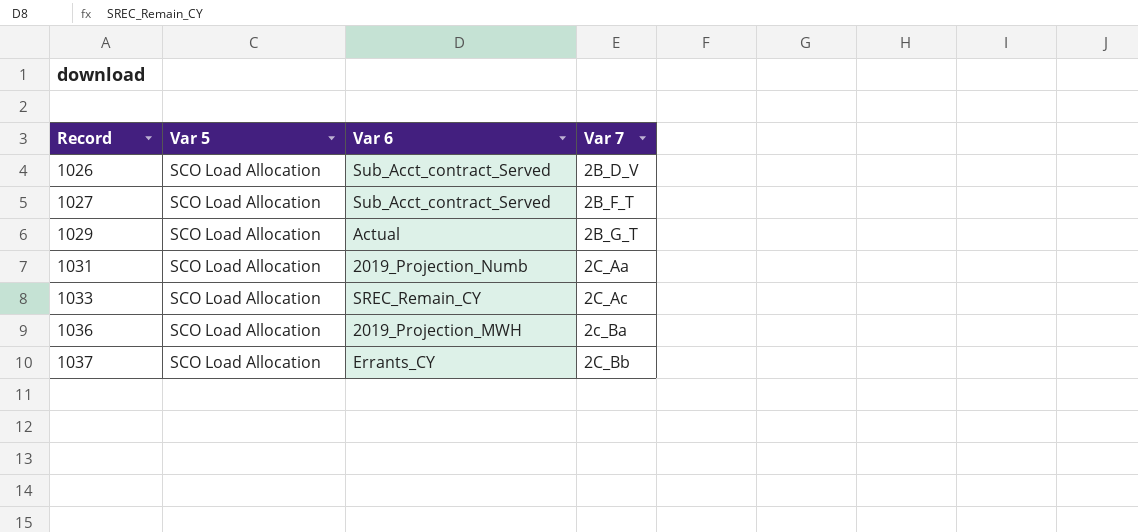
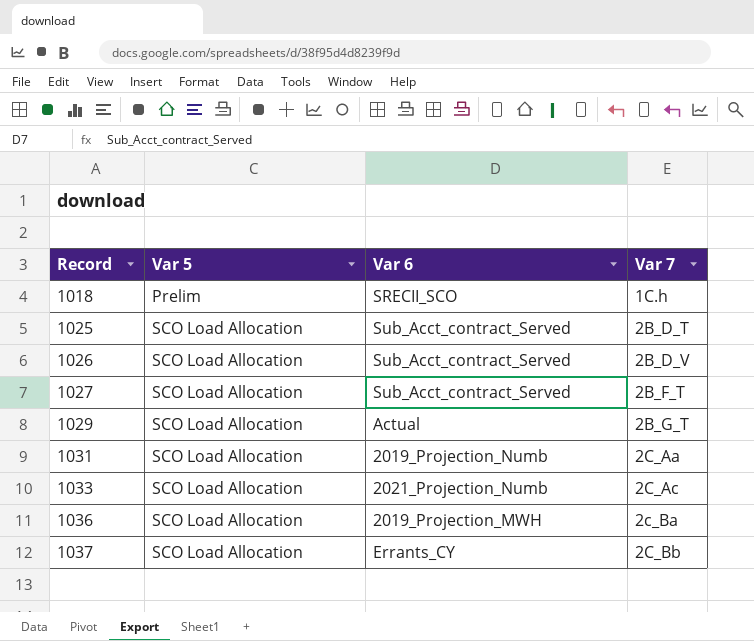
row 1018: none -> Prelim | SRECII_SCO | 1C.h
row 1025: none -> SCO Load Allocation | Sub_Acct_contract_Served | 2B_D_T
1033 | Var 6: SREC_Remain_CY -> 2021_Projection_Numb

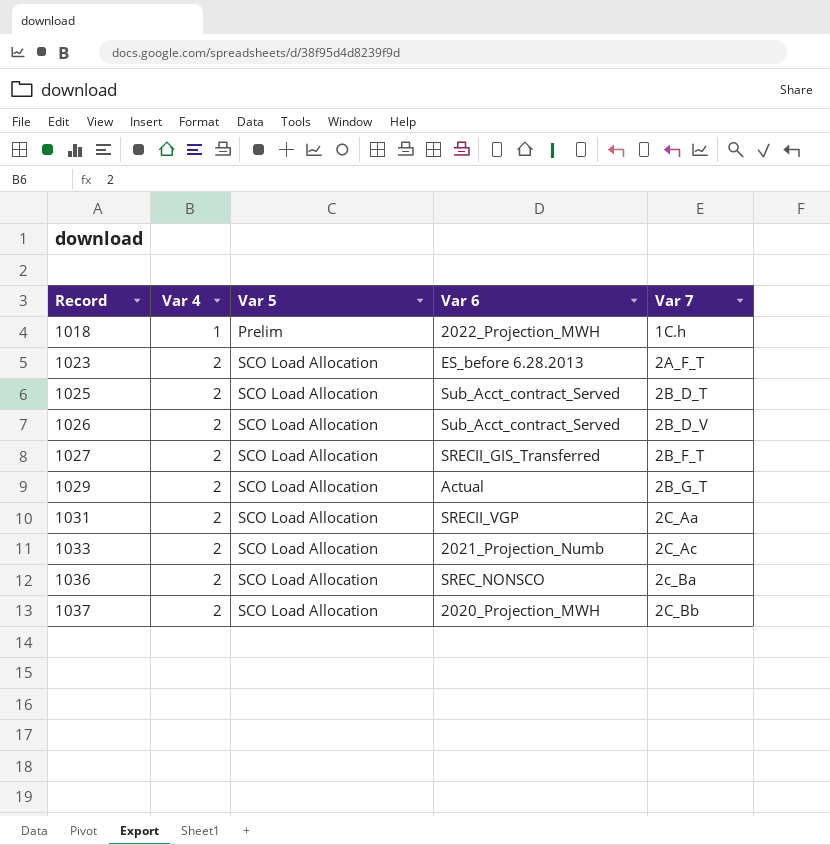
column Var 4 | position: none -> 2
1018 | Var 6: SRECII_SCO -> 2022_Projection_MWH
row 1023: none -> 2 | SCO Load Allocation | ES_before 6.28.2013 | 2A_F_T
1027 | Var 6: Sub_Acct_contract_Served -> SRECII_GIS_Transferred
1031 | Var 6: 2019_Projection_Numb -> SRECII_VGP
1036 | Var 6: 2019_Projection_MWH -> SREC_NONSCO
1037 | Var 6: Errants_CY -> 2020_Projection_MWH

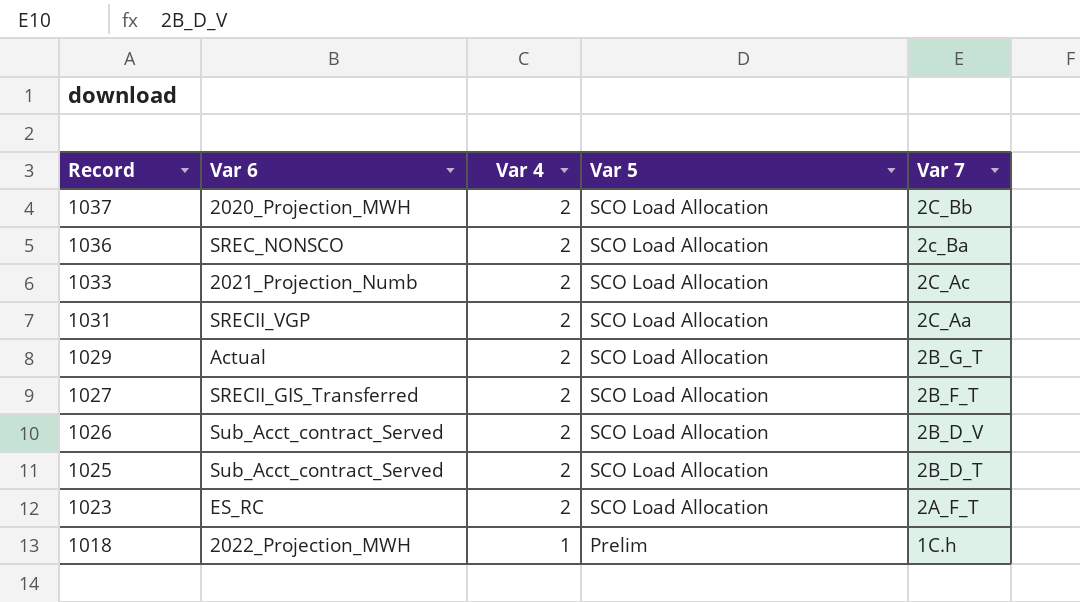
row order: Record ascending -> Record descending
column Var 6 | position: 4 -> 2
1023 | Var 6: ES_before 6.28.2013 -> ES_RC

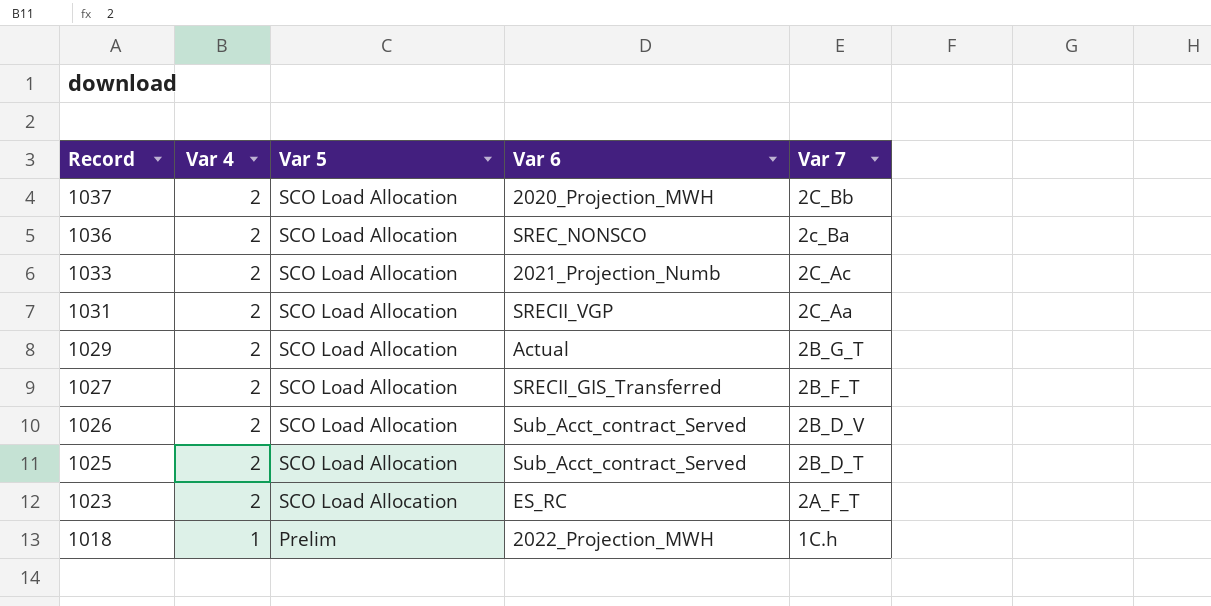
column Var 6 | position: 2 -> 4

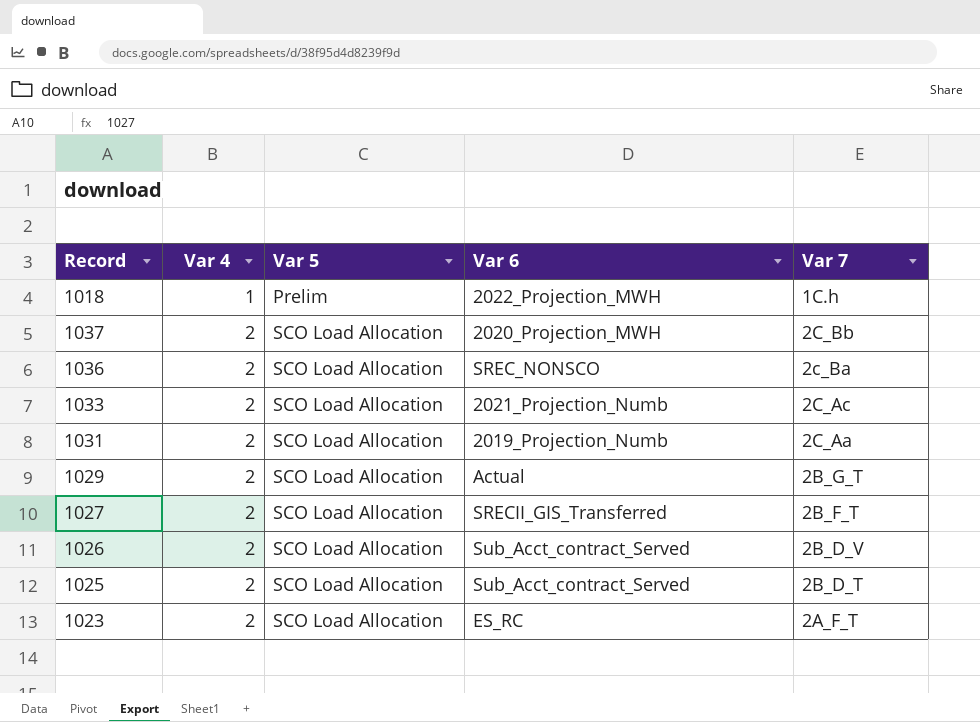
row order: Record descending -> Var 4 ascending
1031 | Var 6: SRECII_VGP -> 2019_Projection_Numb

